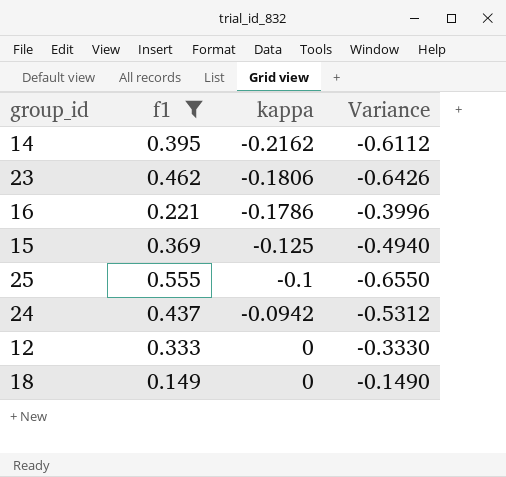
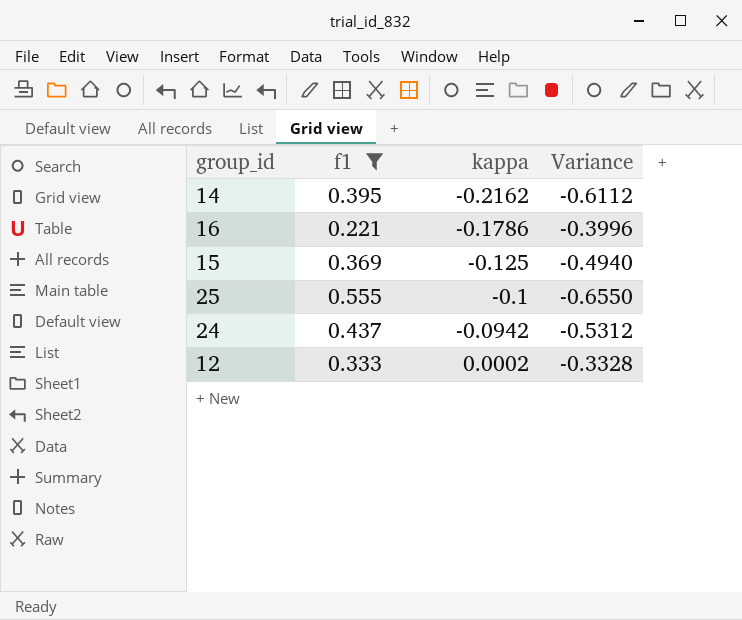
row 23: 0.462 | -0.1806 | -0.6426 -> none
row 18: 0.149 | 0 | -0.1490 -> none
12 | kappa: 0 -> 0.0002
12 | Variance: -0.3330 -> -0.3328

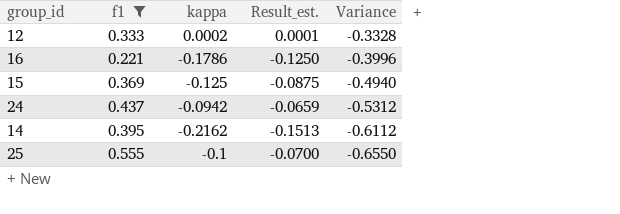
row order: kappa ascending -> Variance descending
column Result_est. | formula: none -> [kappa] * 0.7

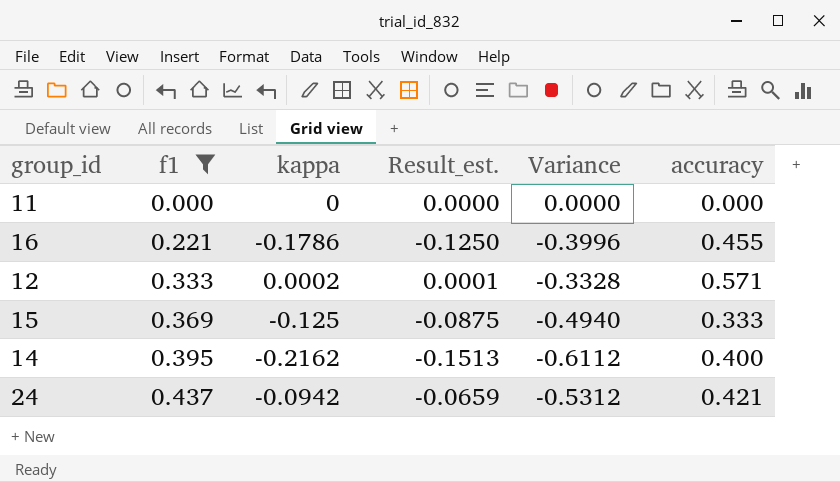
row order: Variance descending -> f1 ascending
column accuracy | position: none -> 6
row 25: 0.555 | -0.1 | -0.0700 | -0.6550 -> none
row 11: none -> 0.000 | 0 | 0.0000 | 0.0000 | 0.000

